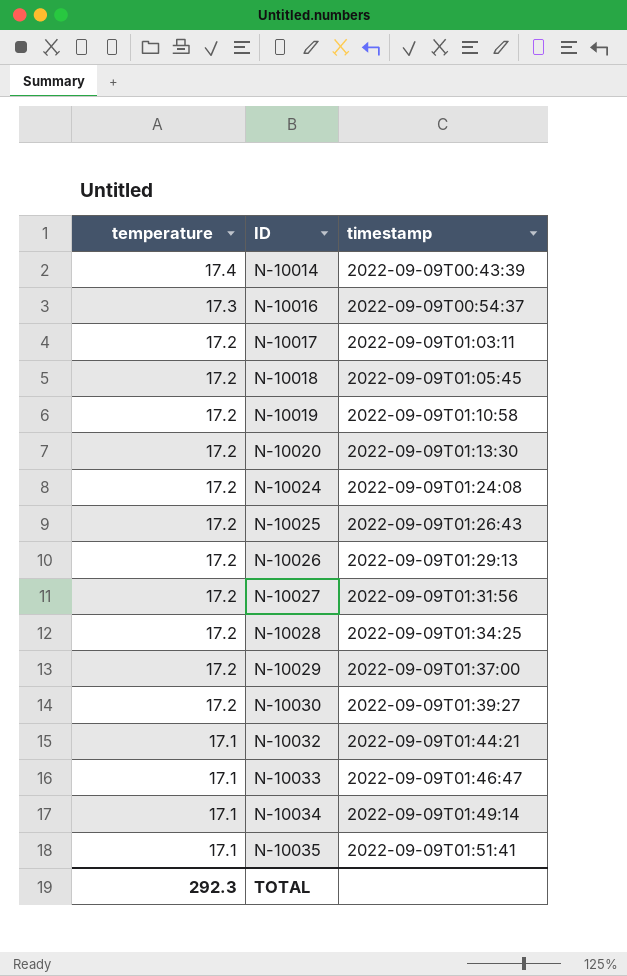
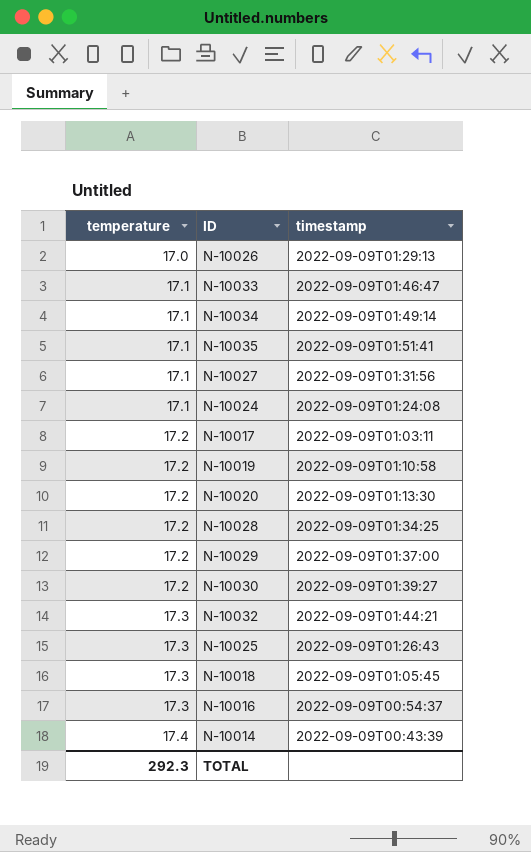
row order: temperature descending -> temperature ascending
N-10026 | temperature: 17.2 -> 17.0
N-10027 | temperature: 17.2 -> 17.1
N-10024 | temperature: 17.2 -> 17.1
N-10032 | temperature: 17.1 -> 17.3
N-10025 | temperature: 17.2 -> 17.3
N-10018 | temperature: 17.2 -> 17.3

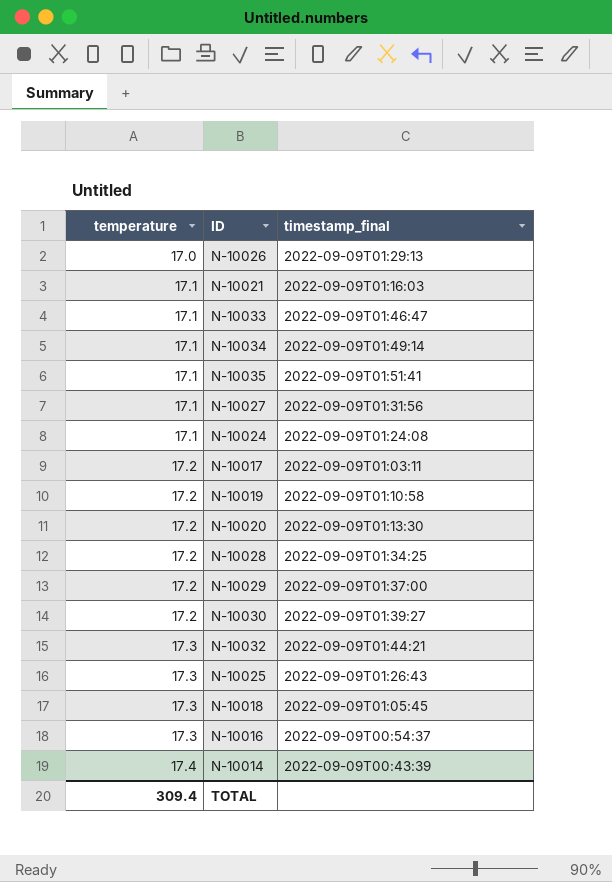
column name: timestamp -> timestamp_final
row N-10021: none -> 17.1 | 2022-09-09T01:16:03
TOTAL | temperature: 292.3 -> 309.4

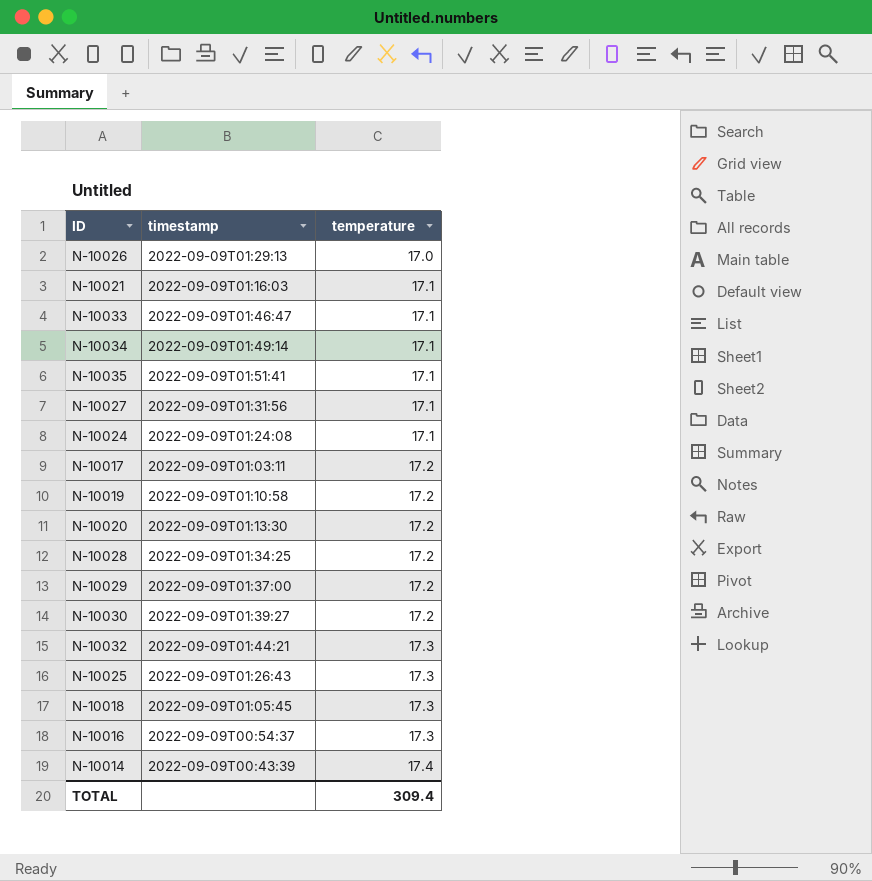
column name: timestamp_final -> timestamp
column temperature | position: 1 -> 3

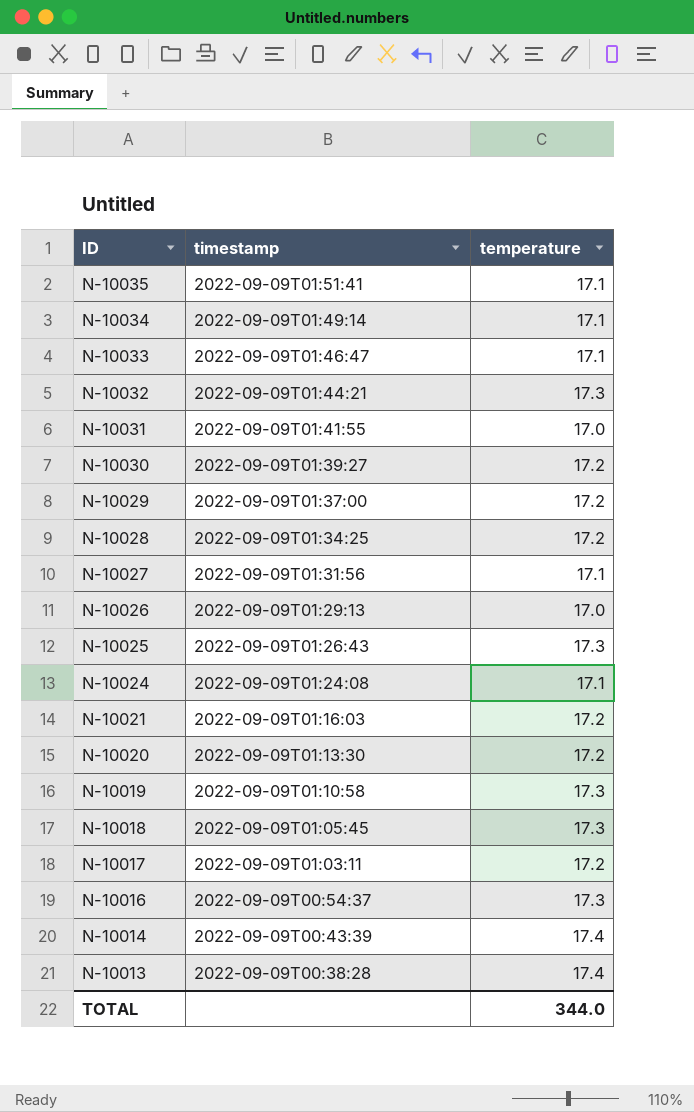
row order: temperature ascending -> ID descending
row N-10031: none -> 2022-09-09T01:41:55 | 17.0
N-10021 | temperature: 17.1 -> 17.2
N-10019 | temperature: 17.2 -> 17.3
row N-10013: none -> 2022-09-09T00:38:28 | 17.4
TOTAL | temperature: 309.4 -> 344.0

